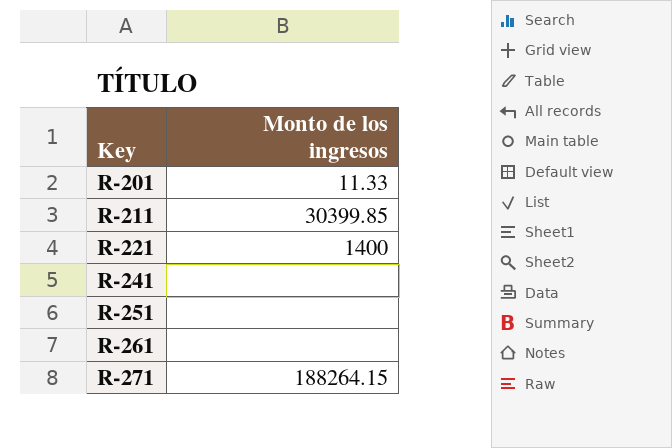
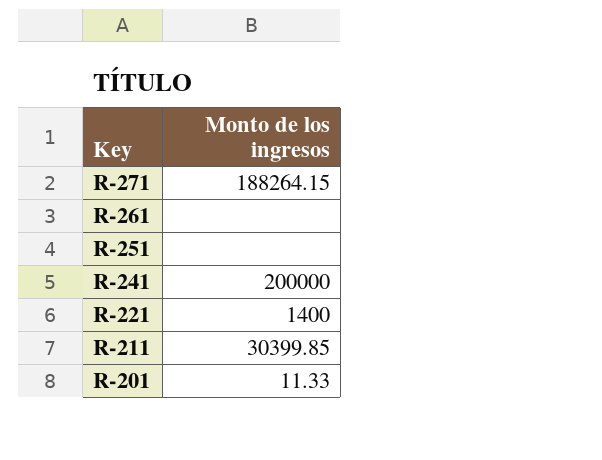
row order: Key ascending -> Key descending
R-241 | Monto de los ingresos: none -> 200000

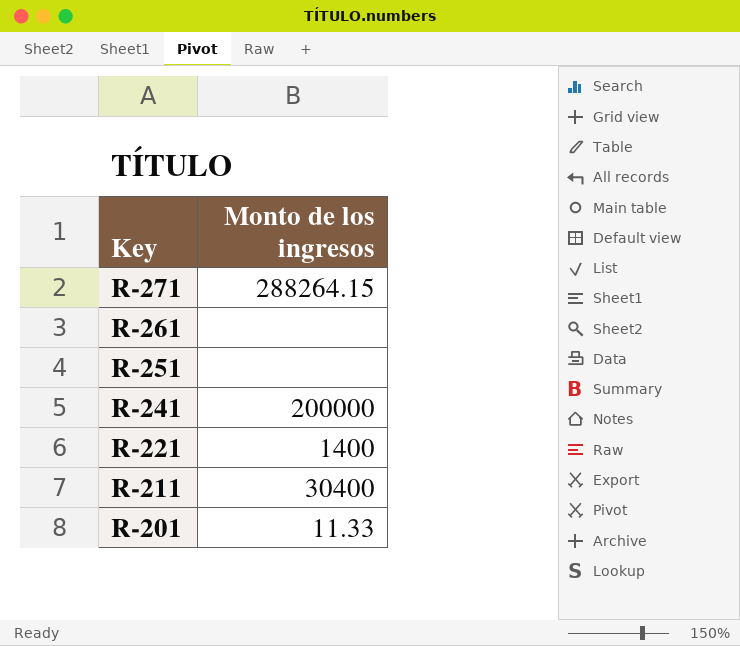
R-271 | Monto de los ingresos: 188264.15 -> 288264.15
R-211 | Monto de los ingresos: 30399.85 -> 30400

